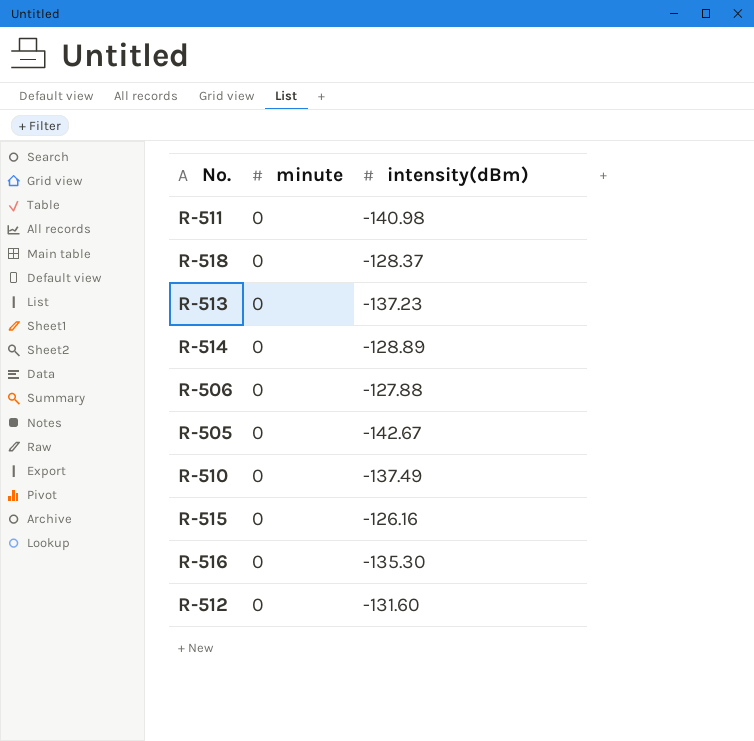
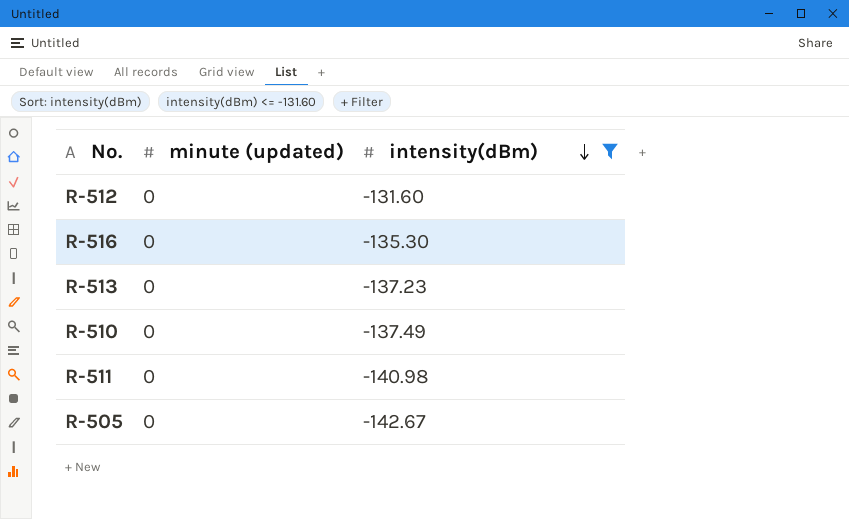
filter: none -> intensity(dBm) <= -131.60
row order: none -> intensity(dBm) descending
column name: minute -> minute (updated)

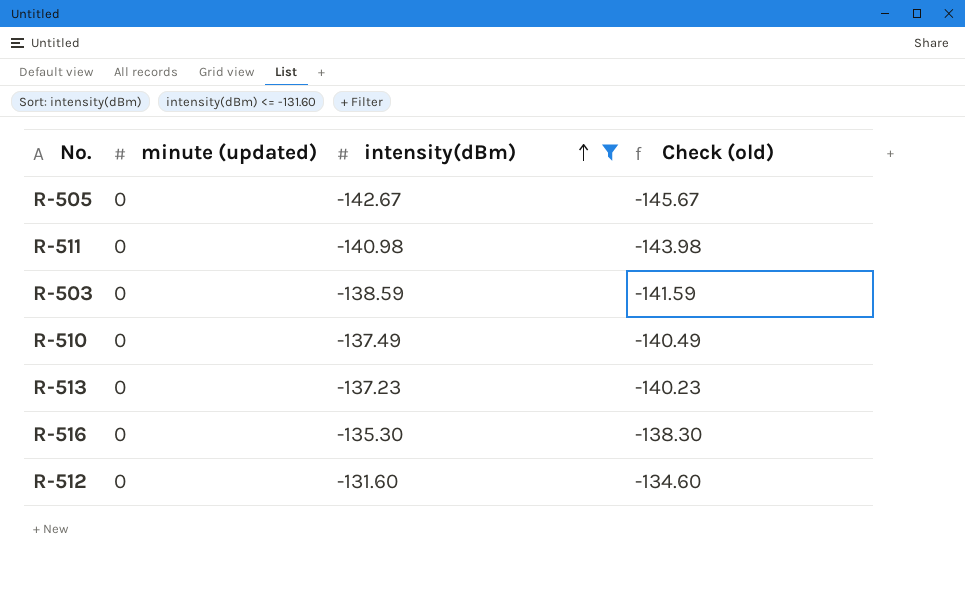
row order: intensity(dBm) descending -> intensity(dBm) ascending
column Check (old) | formula: none -> [intensity(dBm)] - 3
row R-503: none -> 0 | -138.59 | -141.59

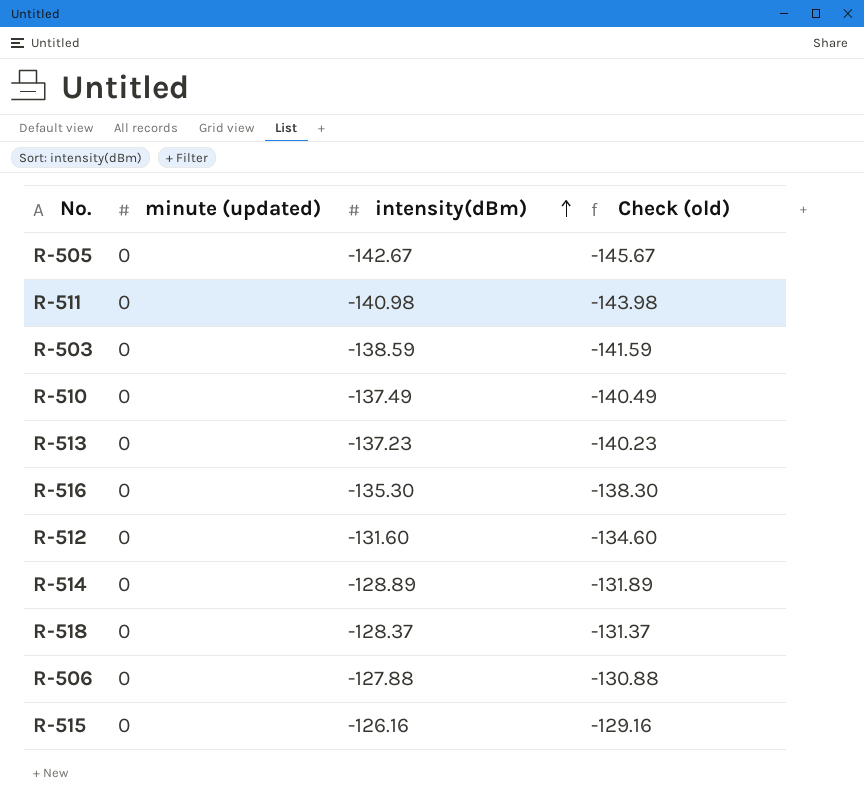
filter: intensity(dBm) <= -131.60 -> none

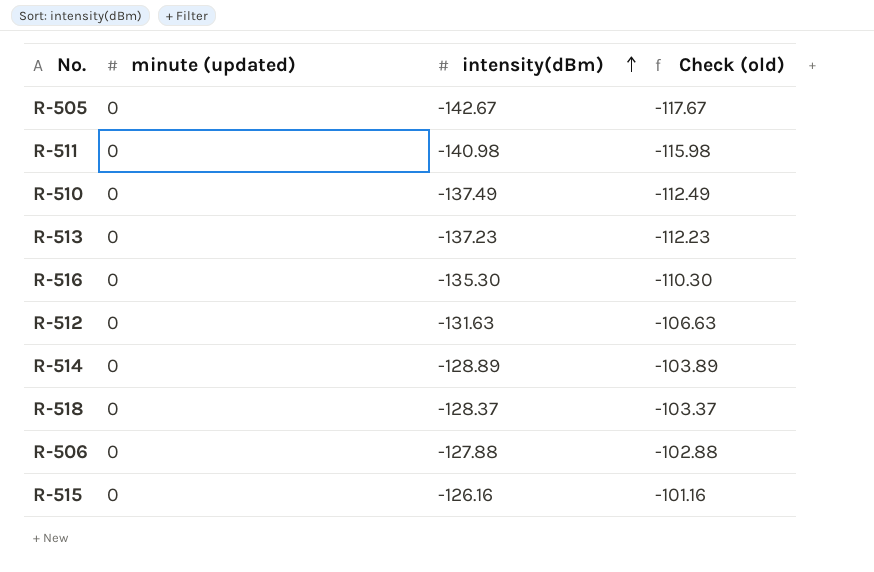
column Check (old) | formula: [intensity(dBm)] - 3 -> [intensity(dBm)] + 25
row R-503: 0 | -138.59 | -141.59 -> none
R-512 | intensity(dBm): -131.60 -> -131.63

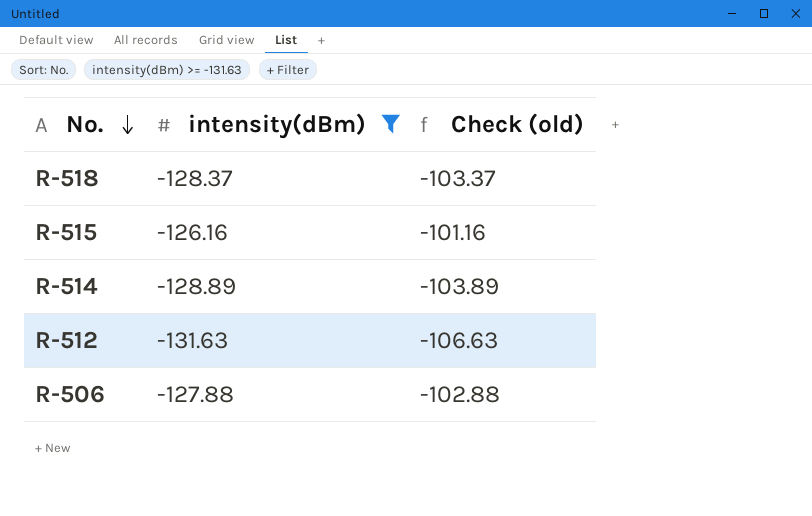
filter: none -> intensity(dBm) >= -131.63
row order: intensity(dBm) ascending -> No. descending
column minute (updated) | position: 2 -> none

